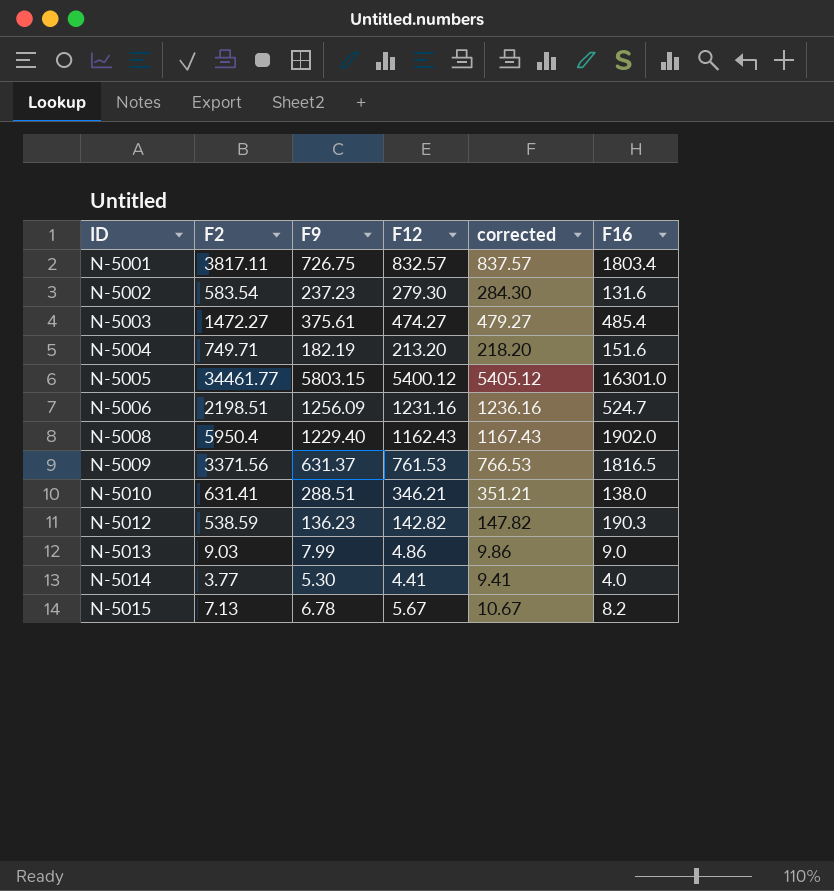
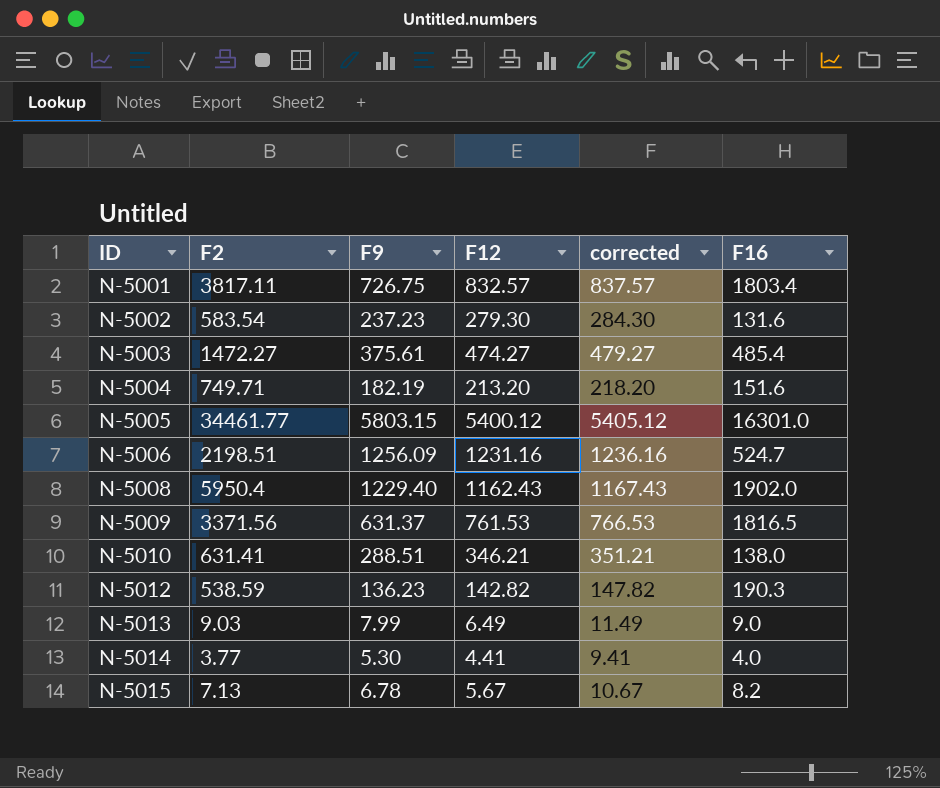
N-5013 | F12: 4.86 -> 6.49
N-5013 | corrected: 9.86 -> 11.49

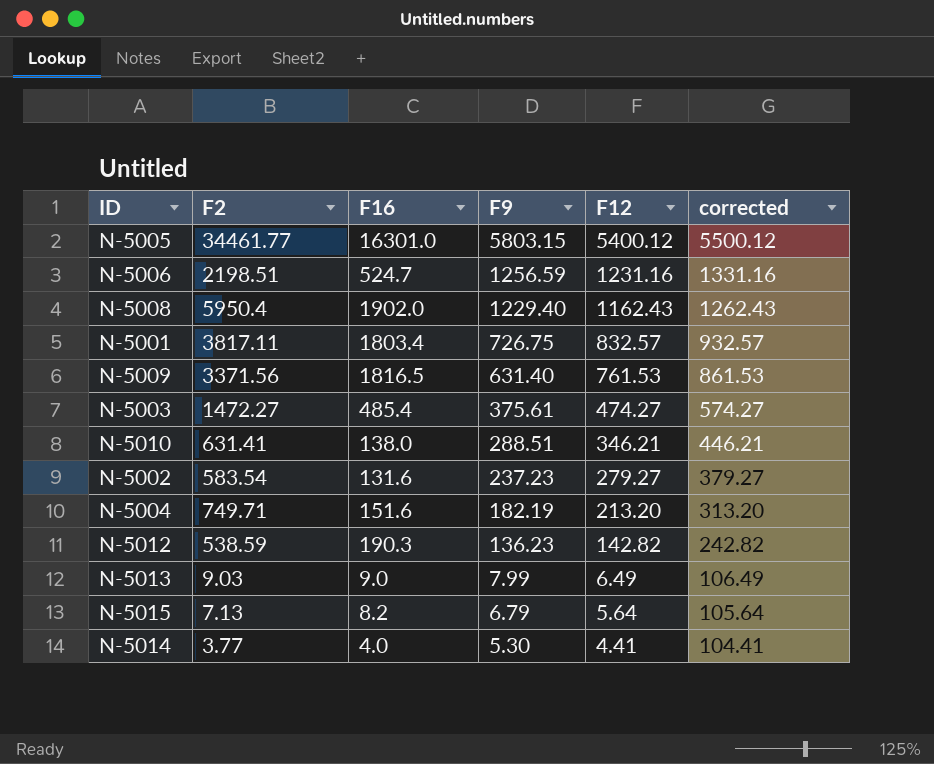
row order: ID ascending -> F9 descending
column F16 | position: 6 -> 3
column corrected | formula: [F12] + 5 -> [F12] + 100
N-5006 | F9: 1256.09 -> 1256.59
N-5009 | F9: 631.37 -> 631.40
N-5002 | F12: 279.30 -> 279.27
N-5015 | F9: 6.78 -> 6.79
N-5015 | F12: 5.67 -> 5.64

